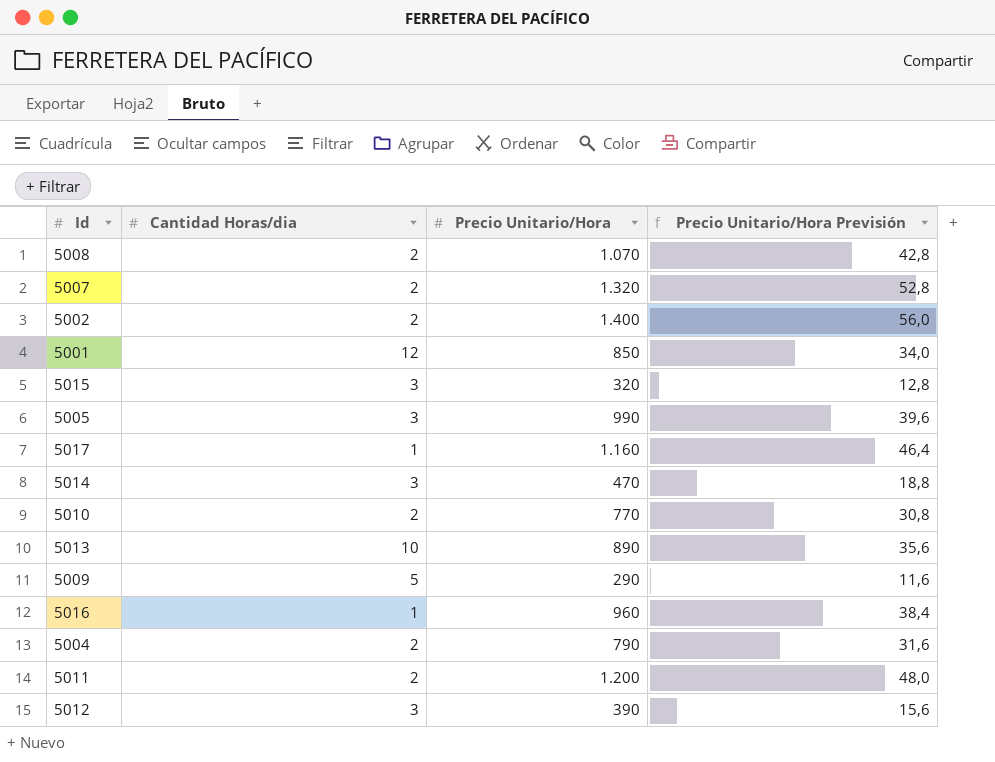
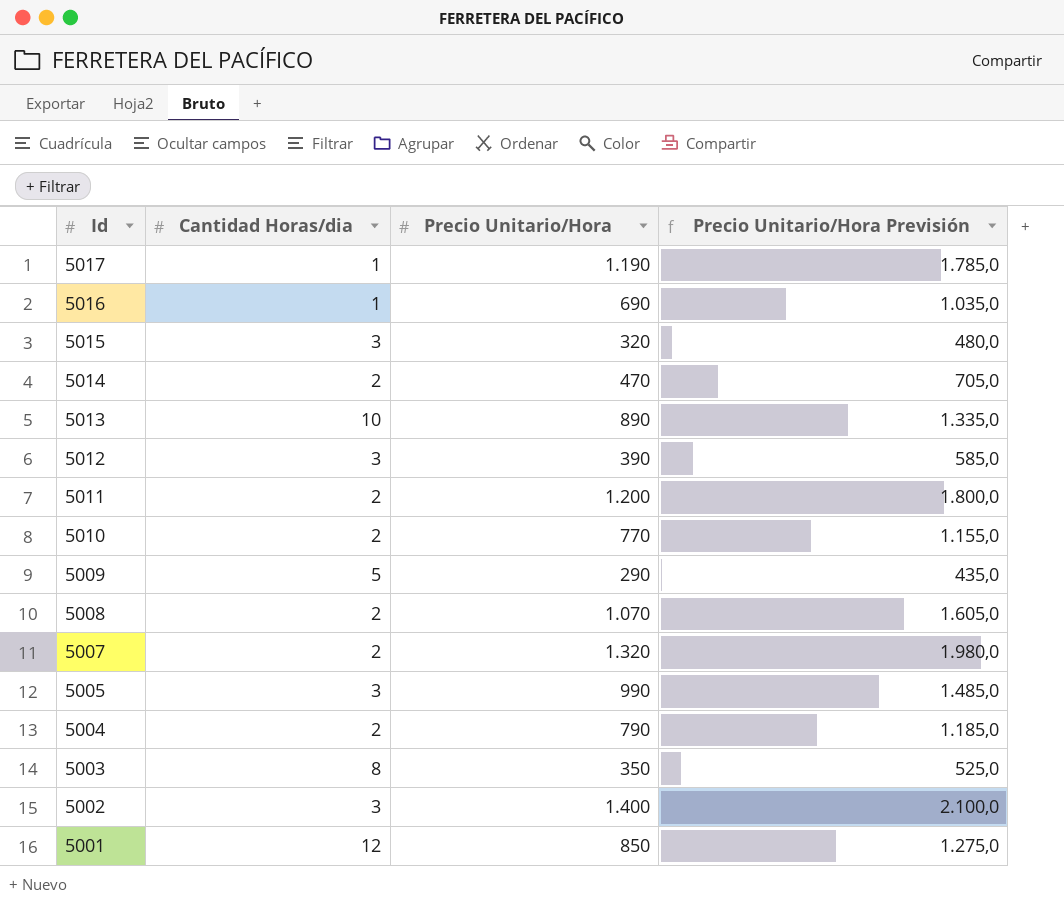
row order: none -> Id descending
column Precio Unitario/Hora Previsión | formula: [Precio Unitario/Hora] * 0,04 -> [Precio Unitario/Hora] * 1,5
5017 | Precio Unitario/Hora: 1.160 -> 1.190
5016 | Precio Unitario/Hora: 960 -> 690
5014 | Cantidad Horas/dia: 3 -> 2
row 5003: none -> 8 | 350 | 525,0
5002 | Cantidad Horas/dia: 2 -> 3

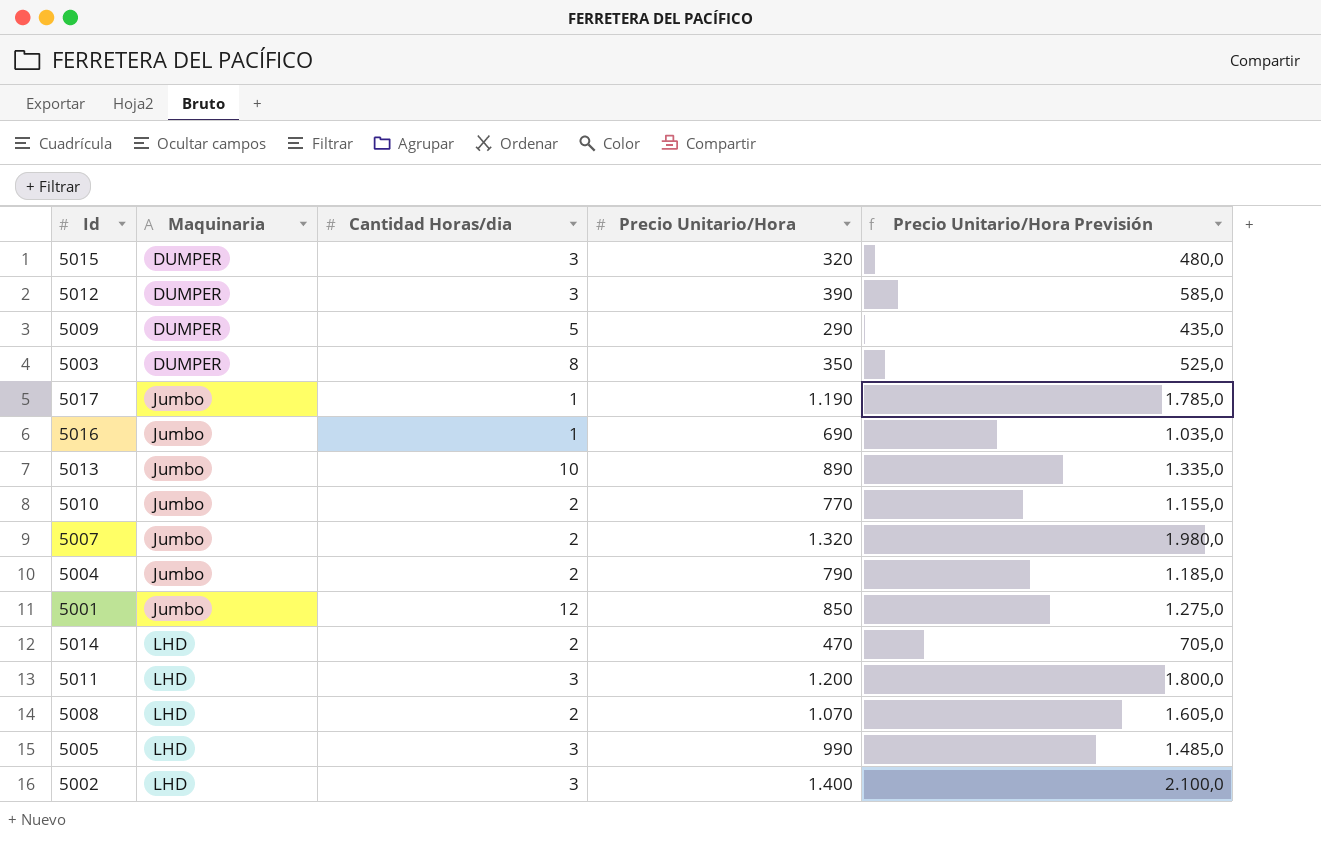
row order: Id descending -> Maquinaria ascending
column Maquinaria | position: none -> 2
5011 | Cantidad Horas/dia: 2 -> 3

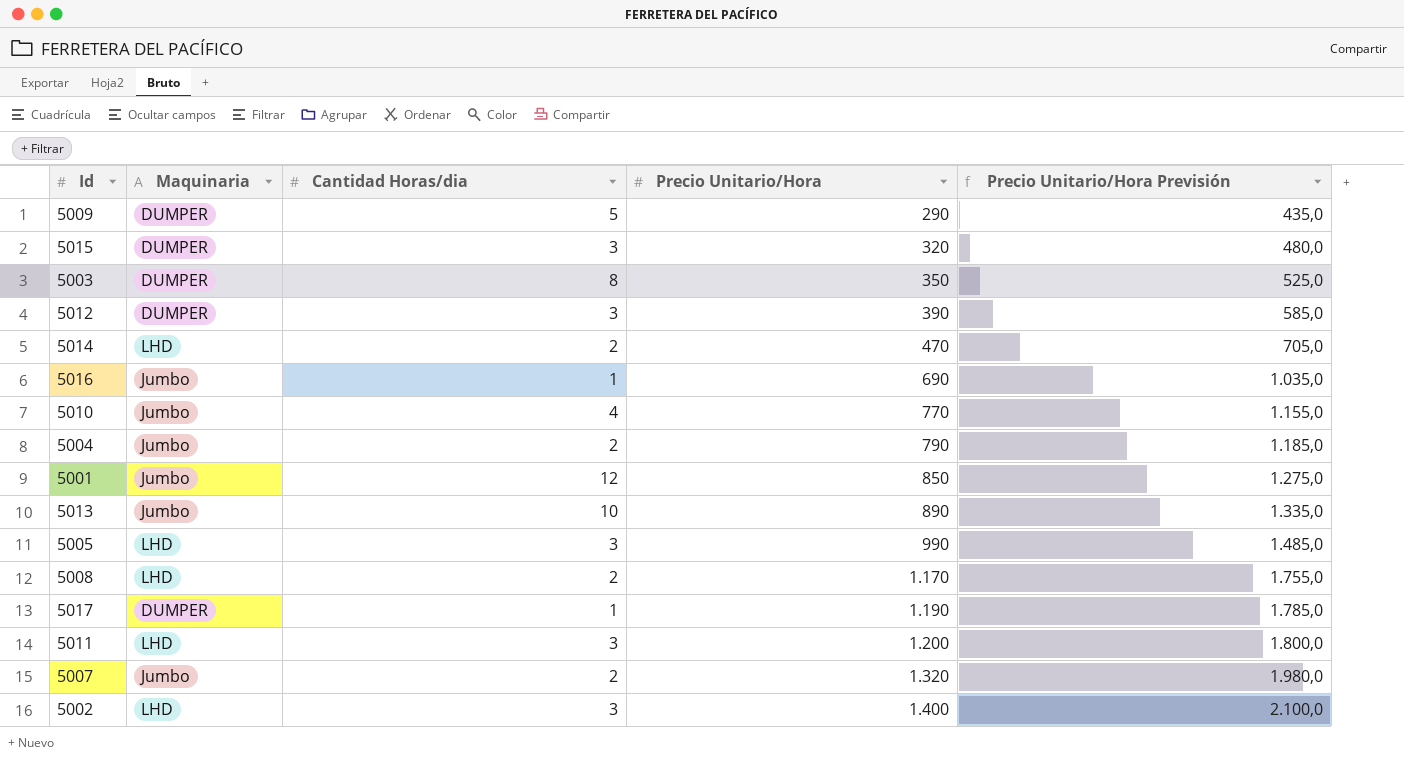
row order: Maquinaria ascending -> Precio Unitario/Hora ascending
5010 | Cantidad Horas/dia: 2 -> 4
5008 | Precio Unitario/Hora: 1.070 -> 1.170
5008 | Precio Unitario/Hora Previsión: 1.605,0 -> 1.755,0
5017 | Maquinaria: Jumbo -> DUMPER

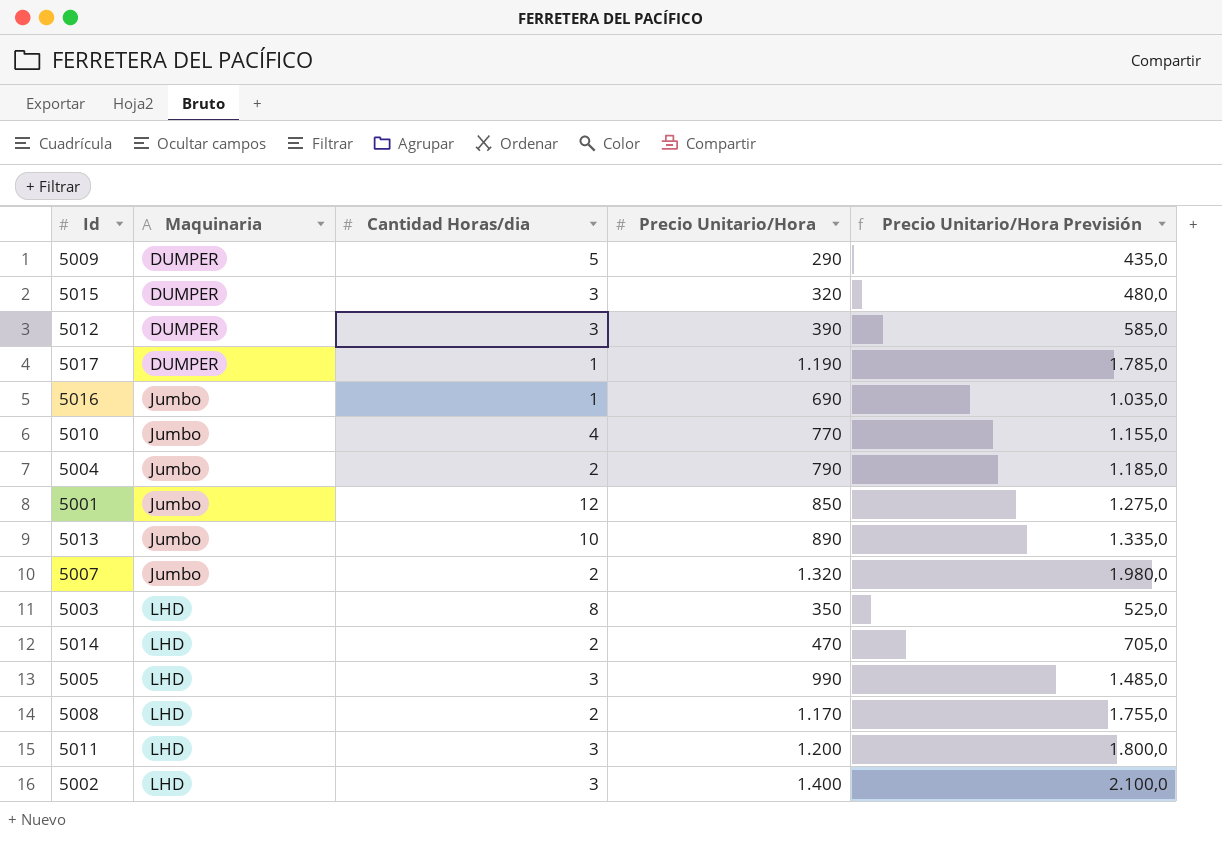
row order: Precio Unitario/Hora ascending -> Maquinaria ascending
5003 | Maquinaria: DUMPER -> LHD

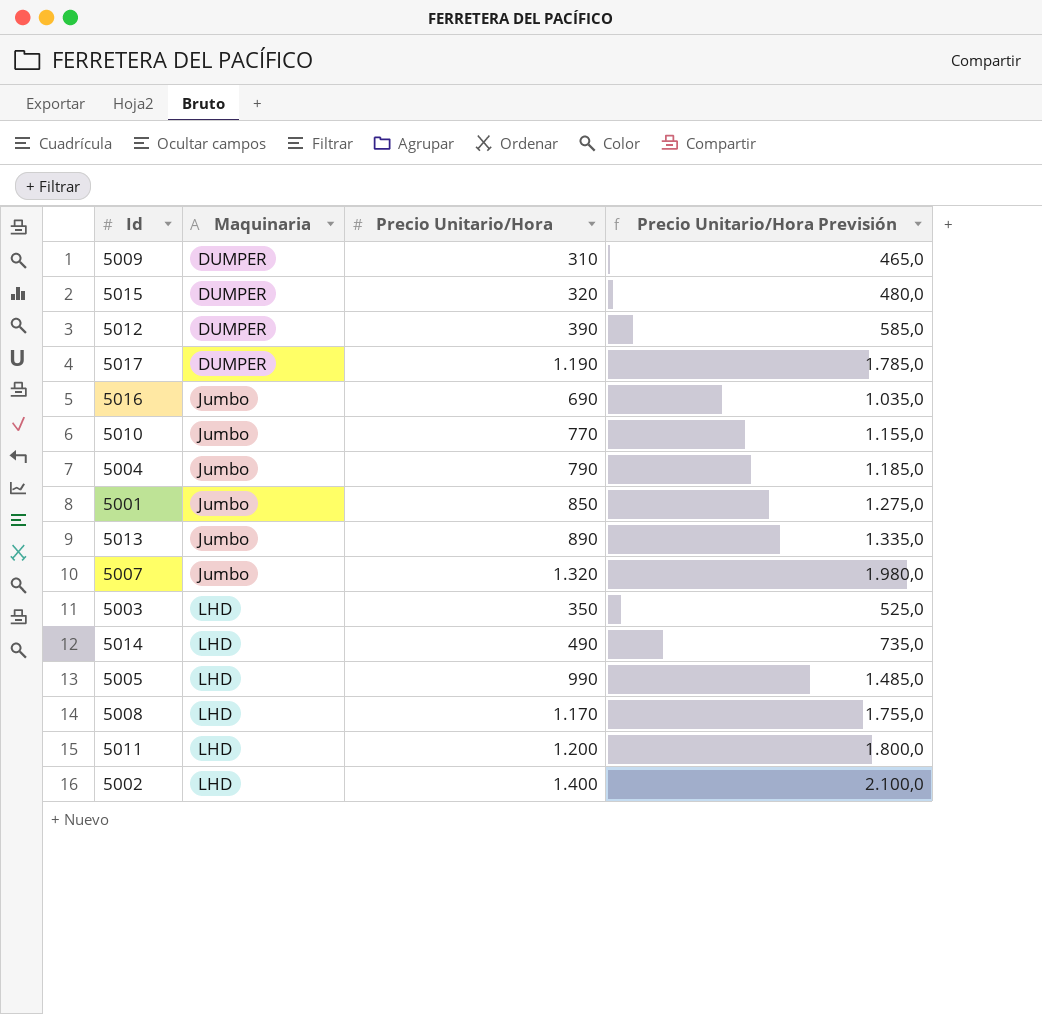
column Cantidad Horas/dia | position: 3 -> none
5009 | Precio Unitario/Hora: 290 -> 310
5009 | Precio Unitario/Hora Previsión: 435,0 -> 465,0
5014 | Precio Unitario/Hora: 470 -> 490
5014 | Precio Unitario/Hora Previsión: 705,0 -> 735,0

